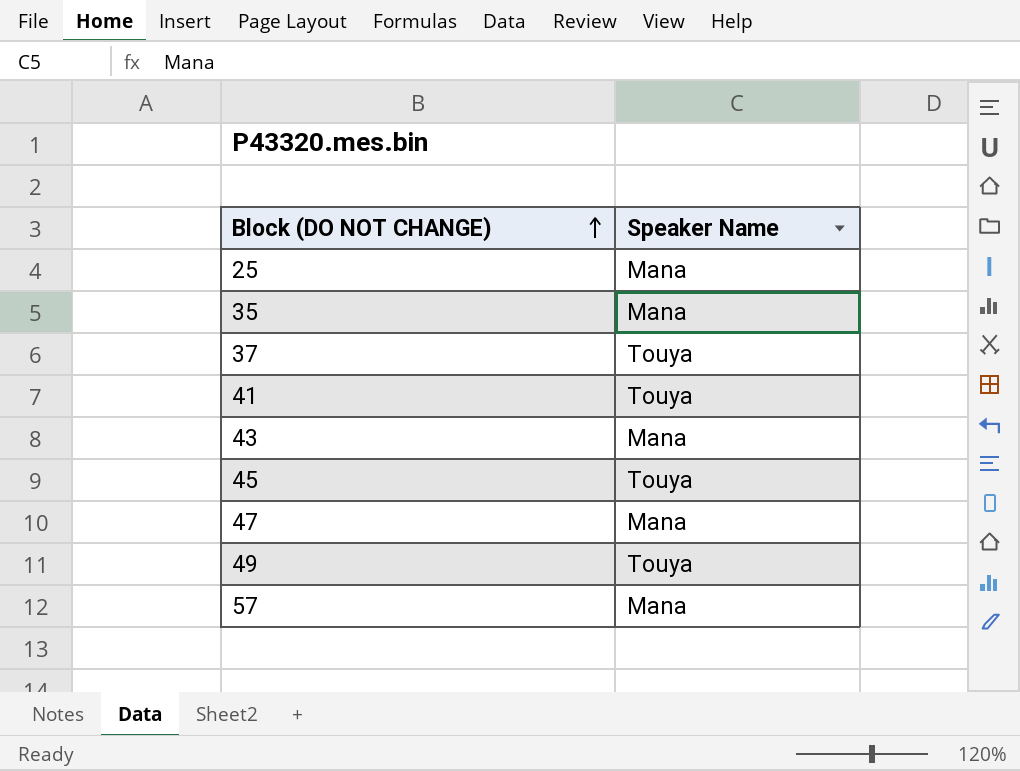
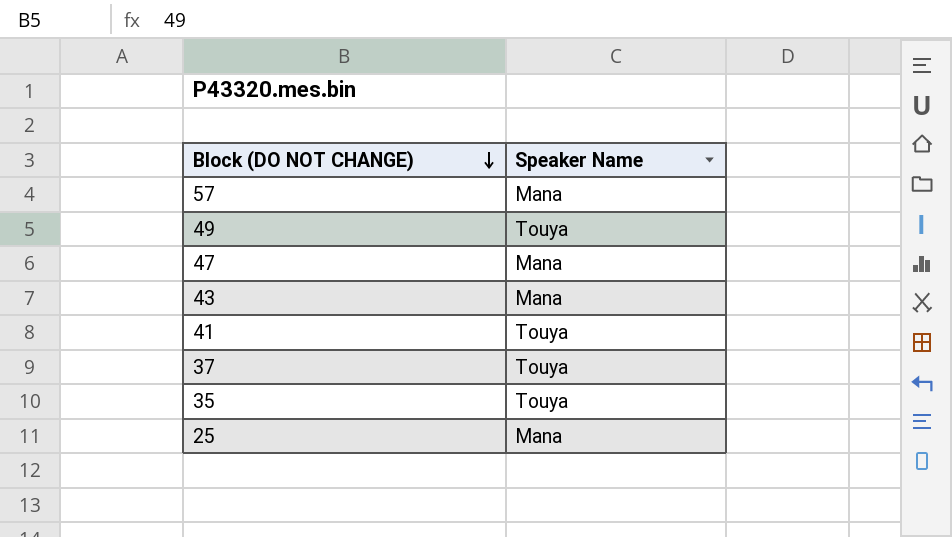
row order: Block (DO NOT CHANGE) ascending -> Block (DO NOT CHANGE) descending
row 45: Touya -> none
35 | Speaker Name: Mana -> Touya

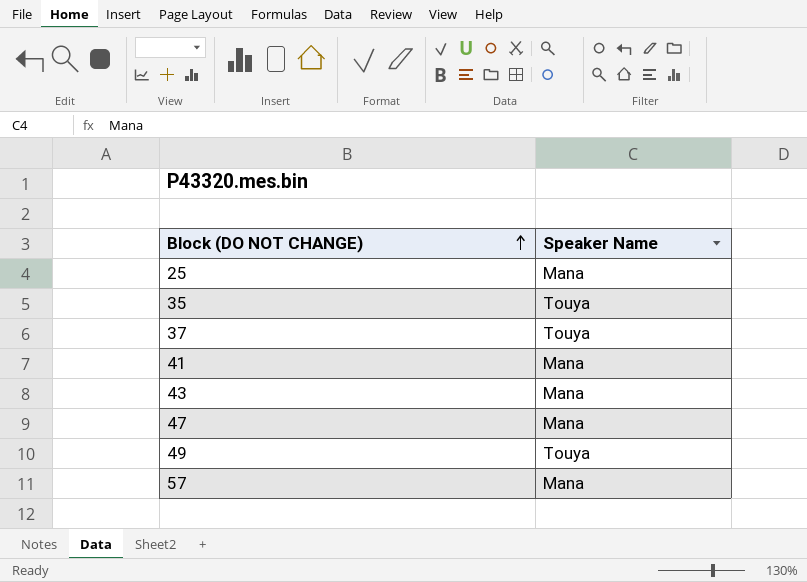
row order: Block (DO NOT CHANGE) descending -> Block (DO NOT CHANGE) ascending
41 | Speaker Name: Touya -> Mana

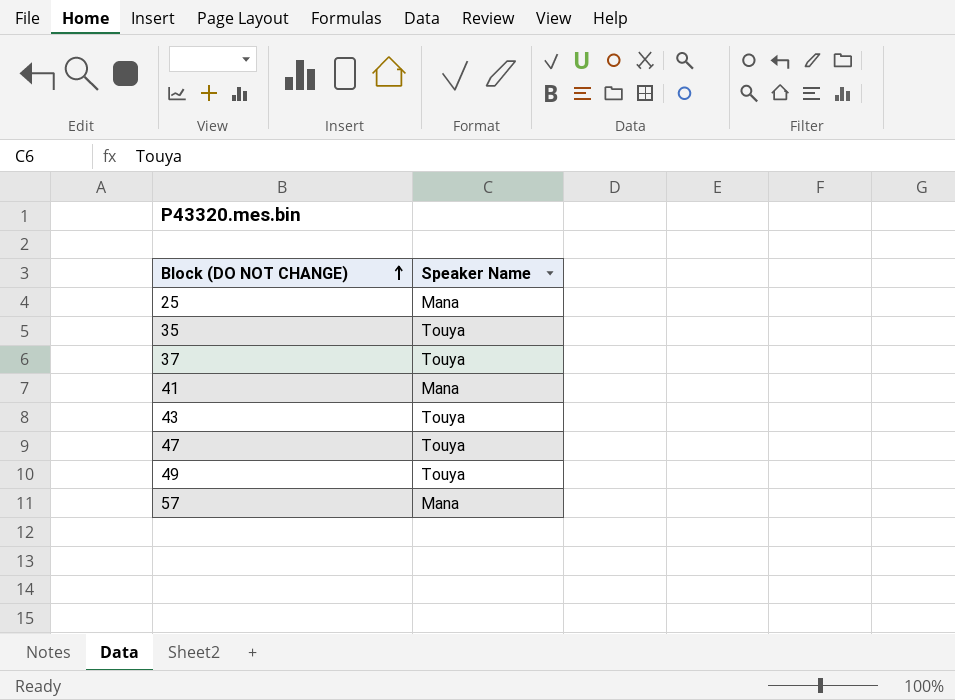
43 | Speaker Name: Mana -> Touya
47 | Speaker Name: Mana -> Touya

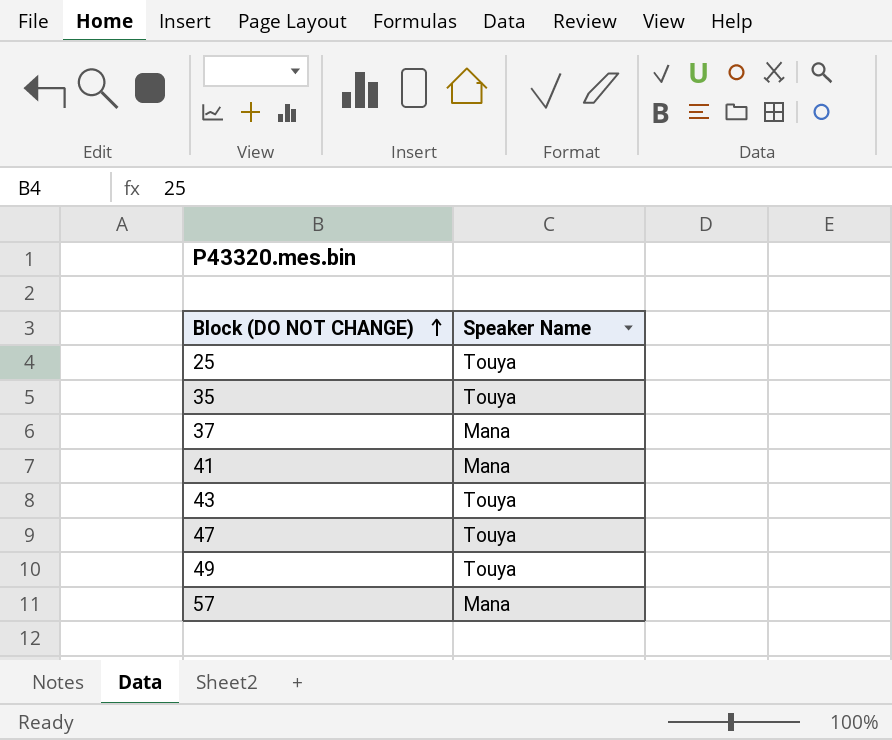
25 | Speaker Name: Mana -> Touya
37 | Speaker Name: Touya -> Mana

